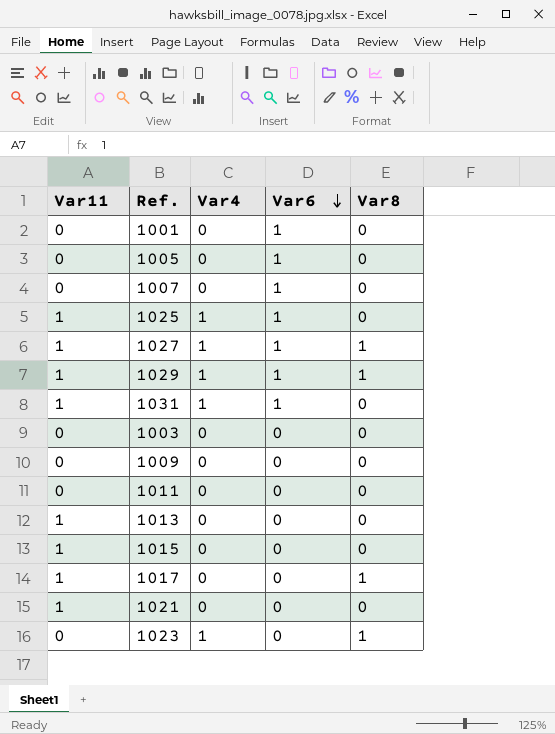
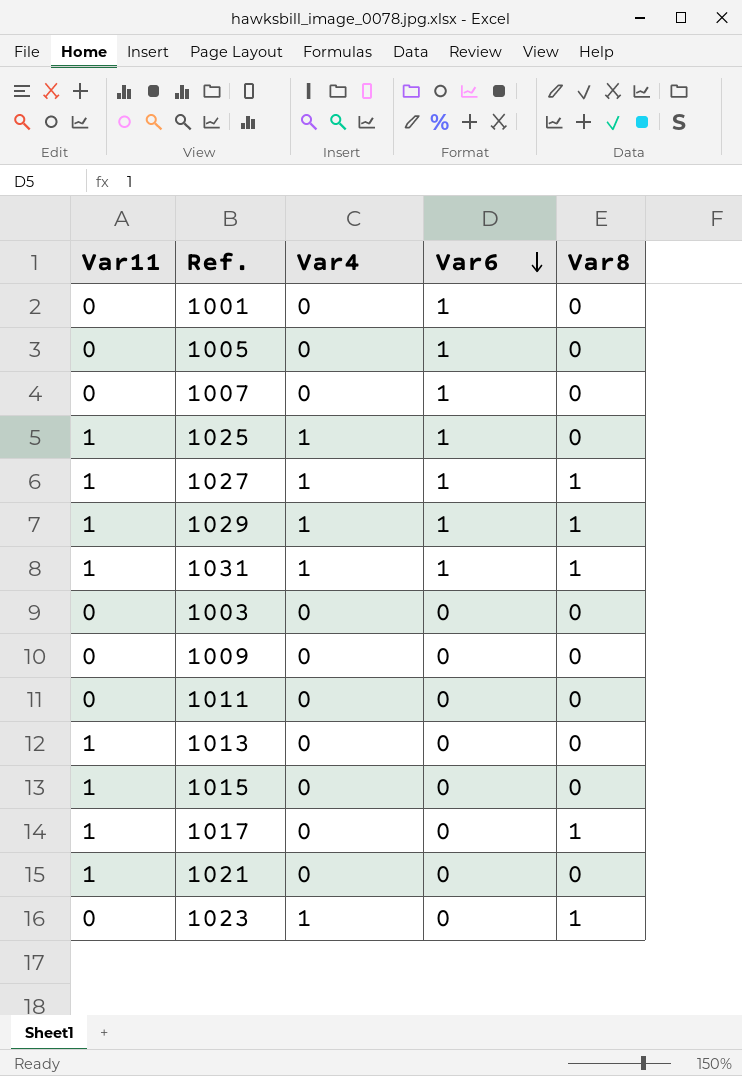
1031 | Var8: 0 -> 1

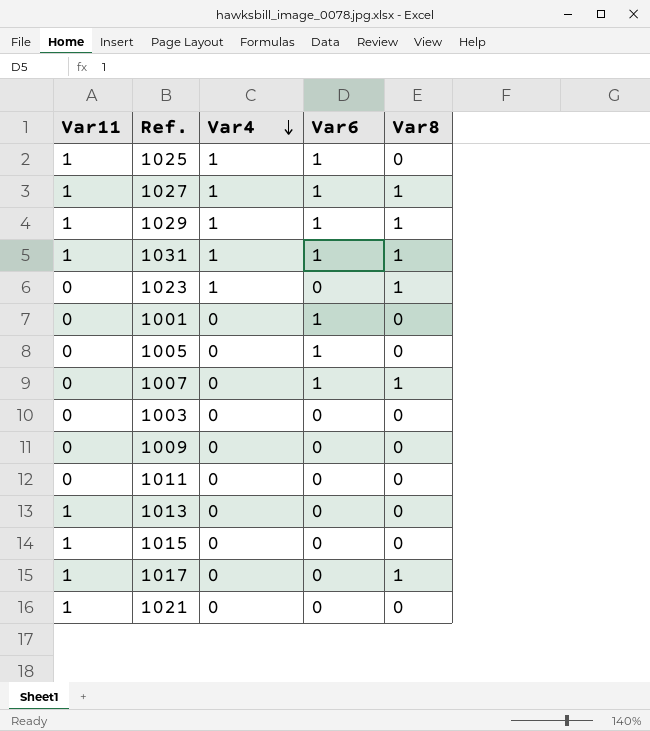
row order: Var6 descending -> Var4 descending
1007 | Var8: 0 -> 1

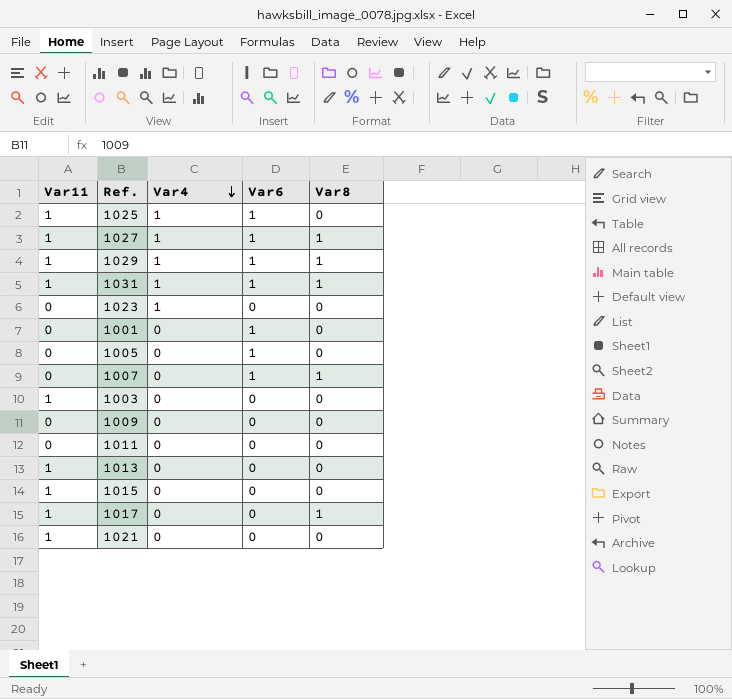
1023 | Var8: 1 -> 0
1003 | Var11: 0 -> 1

